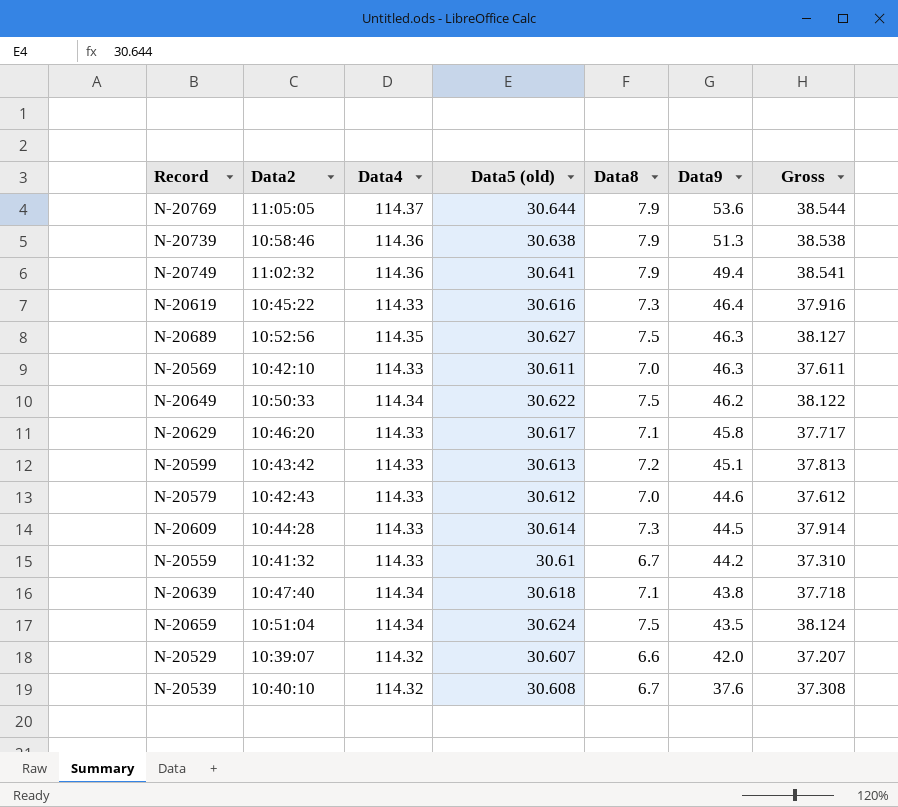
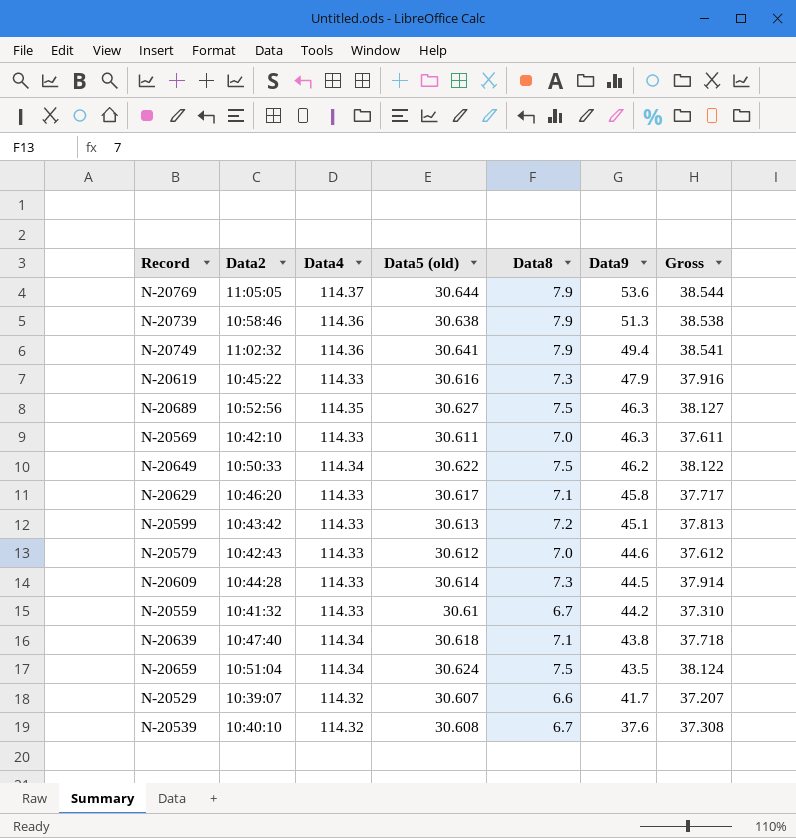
N-20619 | Data9: 46.4 -> 47.9
N-20529 | Data9: 42.0 -> 41.7

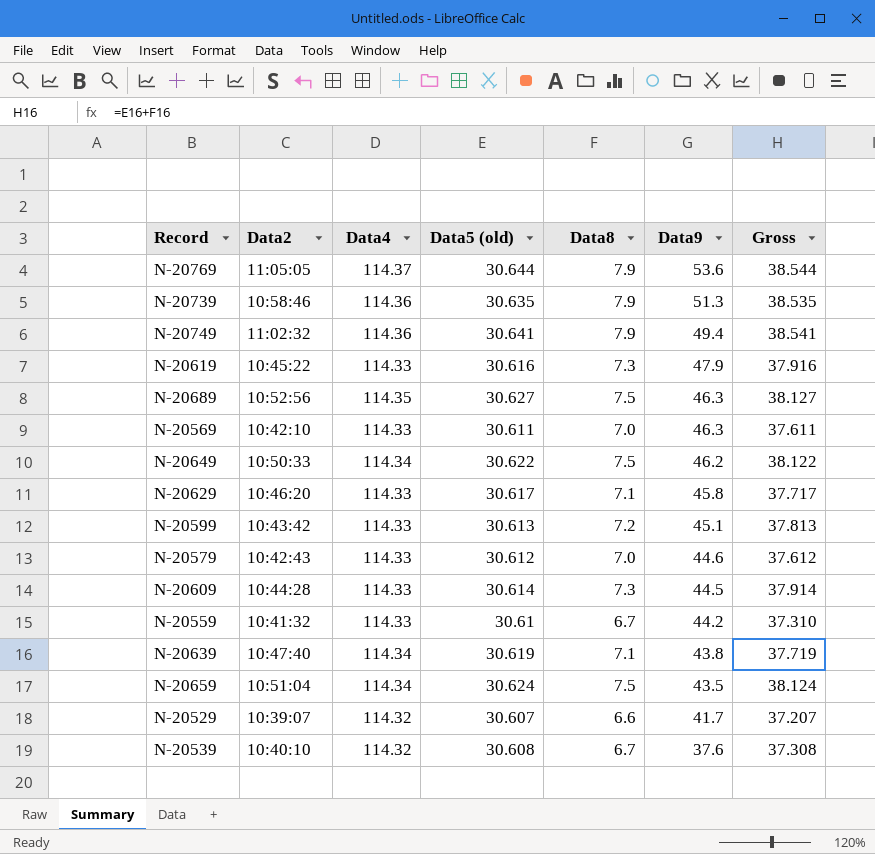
N-20739 | Data5 (old): 30.638 -> 30.635
N-20739 | Gross: 38.538 -> 38.535
N-20639 | Data5 (old): 30.618 -> 30.619
N-20639 | Gross: 37.718 -> 37.719

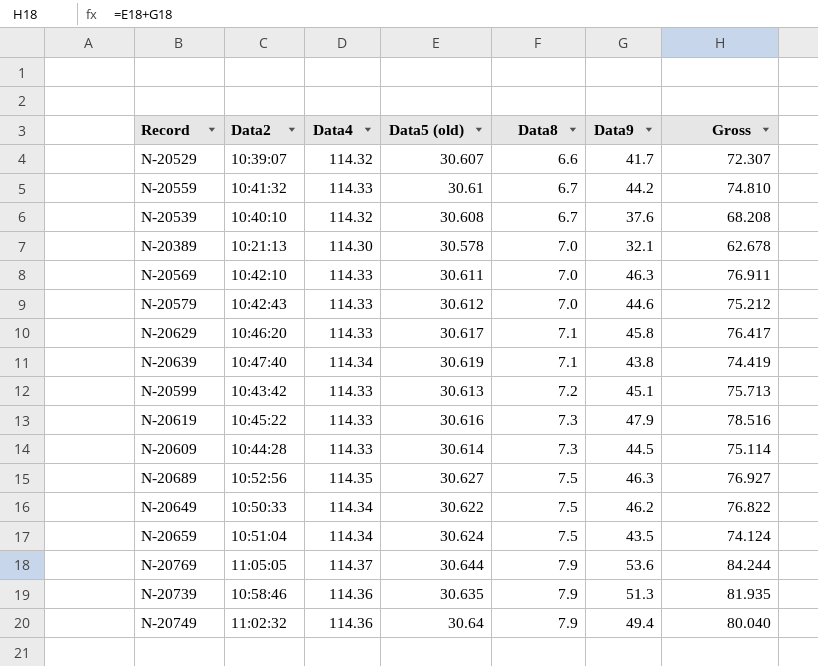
row order: Data9 descending -> Data8 ascending
column Gross | formula: [Data5 (old)] + [Data8] -> [Data5 (old)] + [Data9]
row N-20389: none -> 10:21:13 | 114.30 | 30.578 | 7.0 | 32.1 | 62.678
N-20749 | Data5 (old): 30.641 -> 30.64

